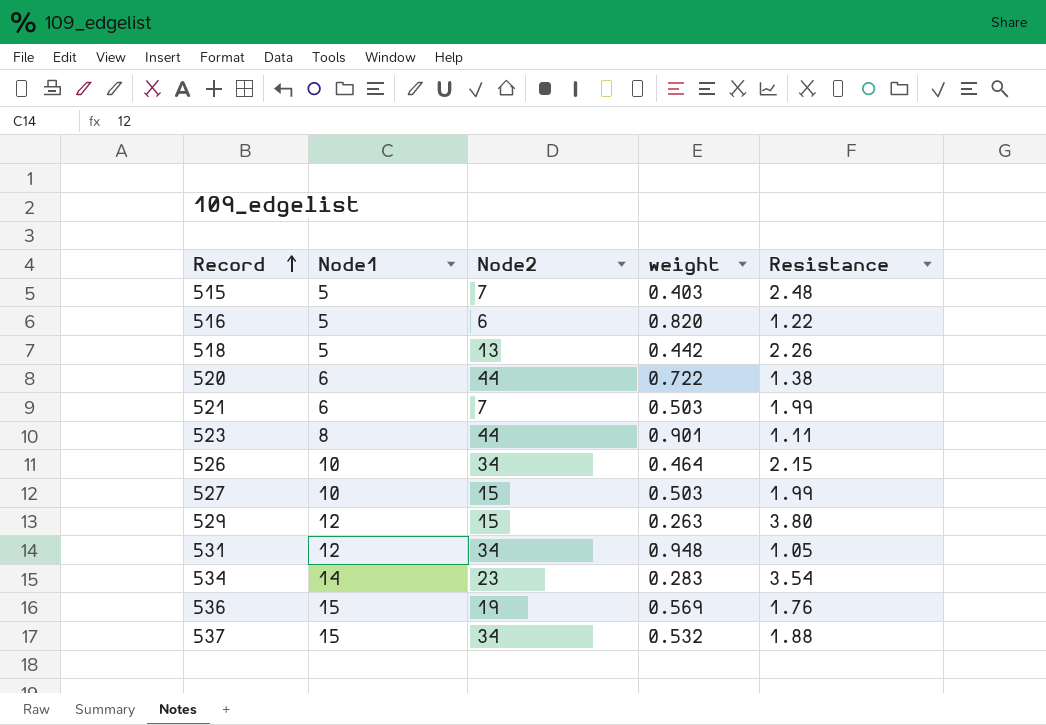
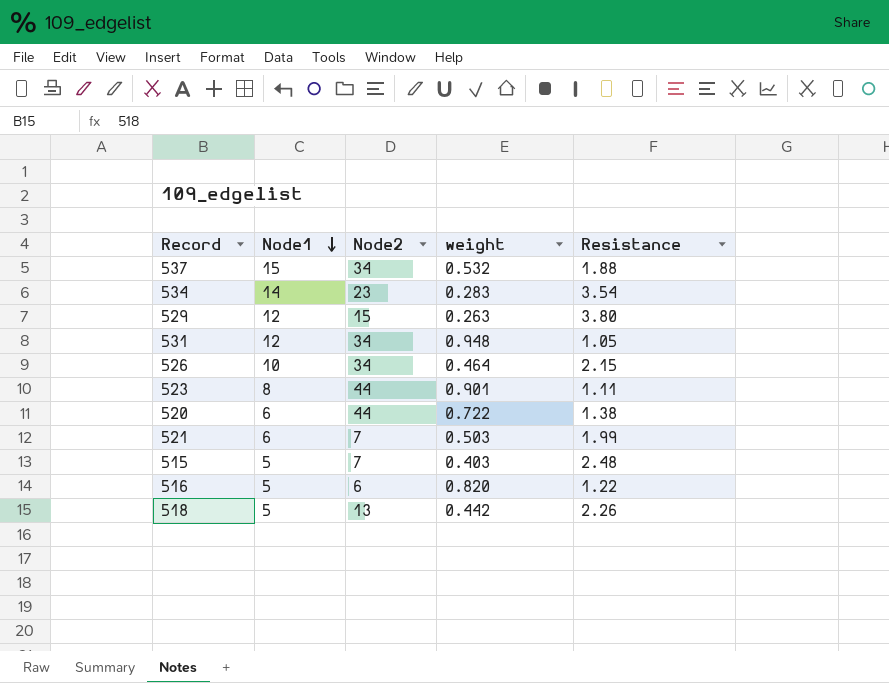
row order: Record ascending -> Node1 descending
row 527: 10 | 15 | 0.503 | 1.99 -> none
row 536: 15 | 19 | 0.569 | 1.76 -> none

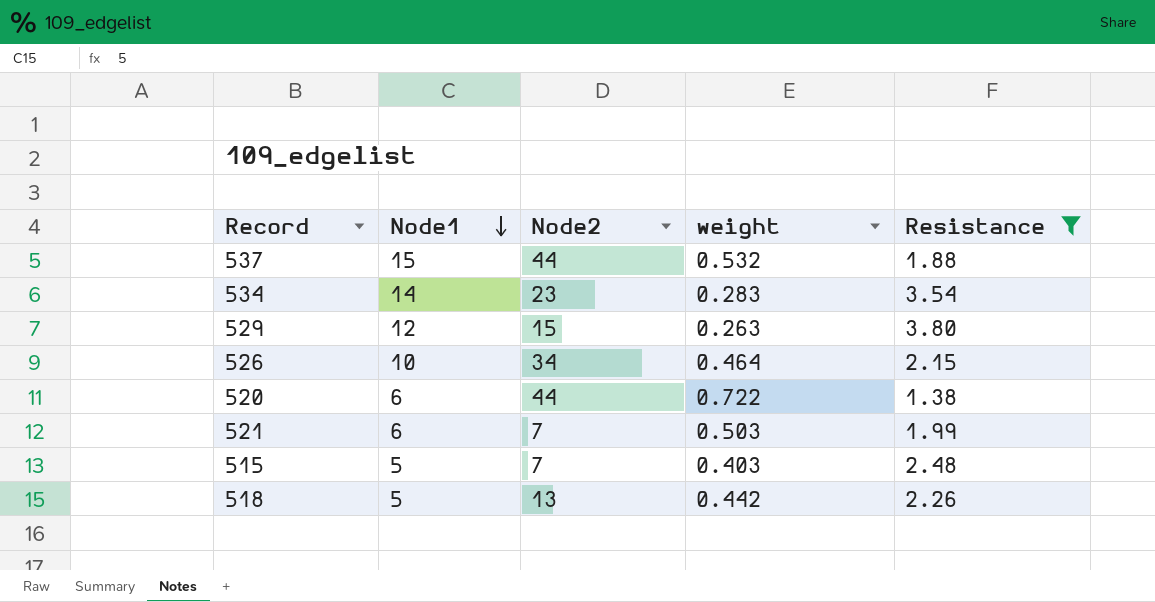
filter: none -> Resistance >= 1.38
537 | Node2: 34 -> 44

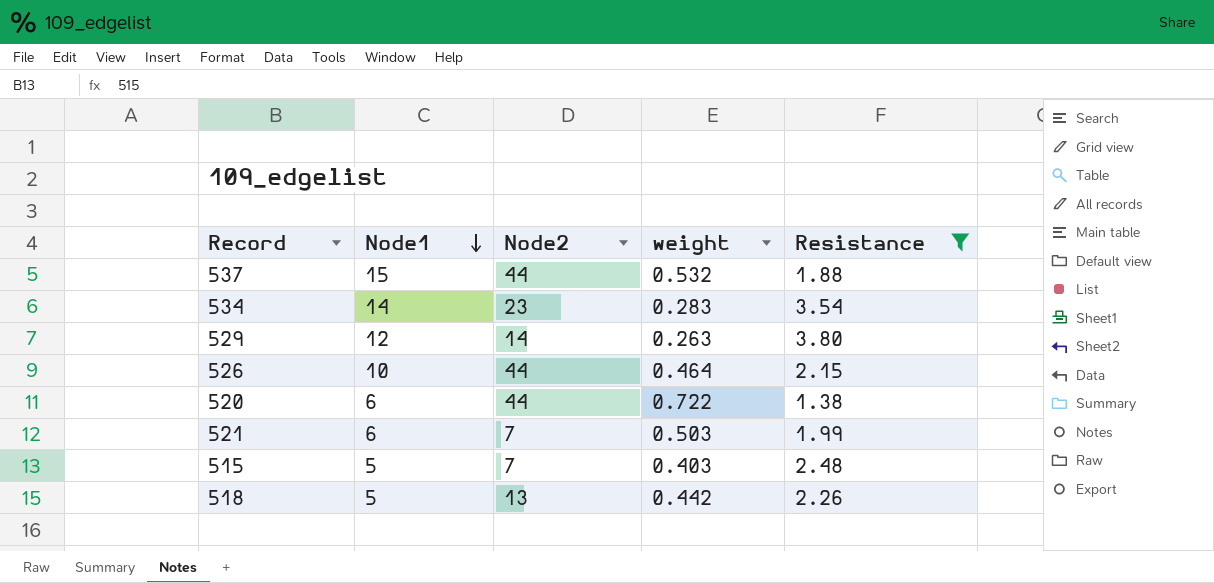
529 | Node2: 15 -> 14
526 | Node2: 34 -> 44

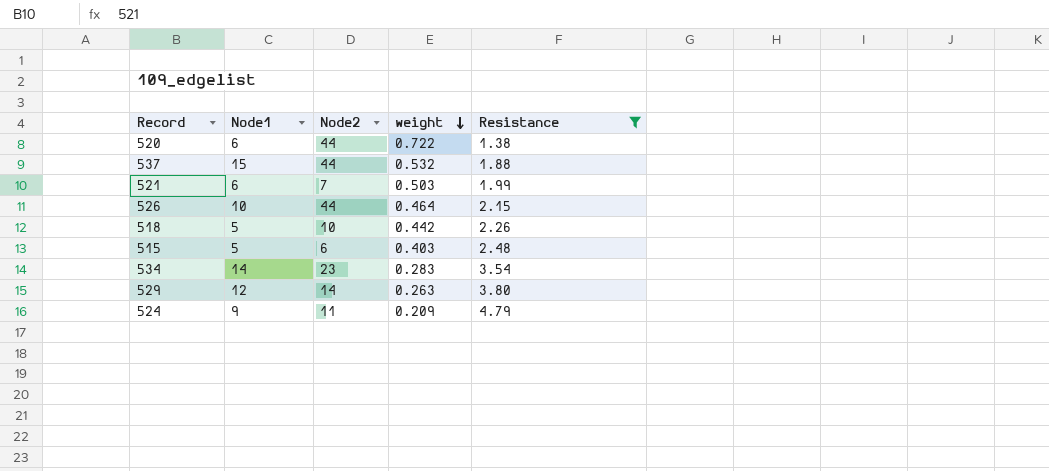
row order: Node1 descending -> weight descending
518 | Node2: 13 -> 10
515 | Node2: 7 -> 6
row 524: none -> 9 | 11 | 0.209 | 4.79

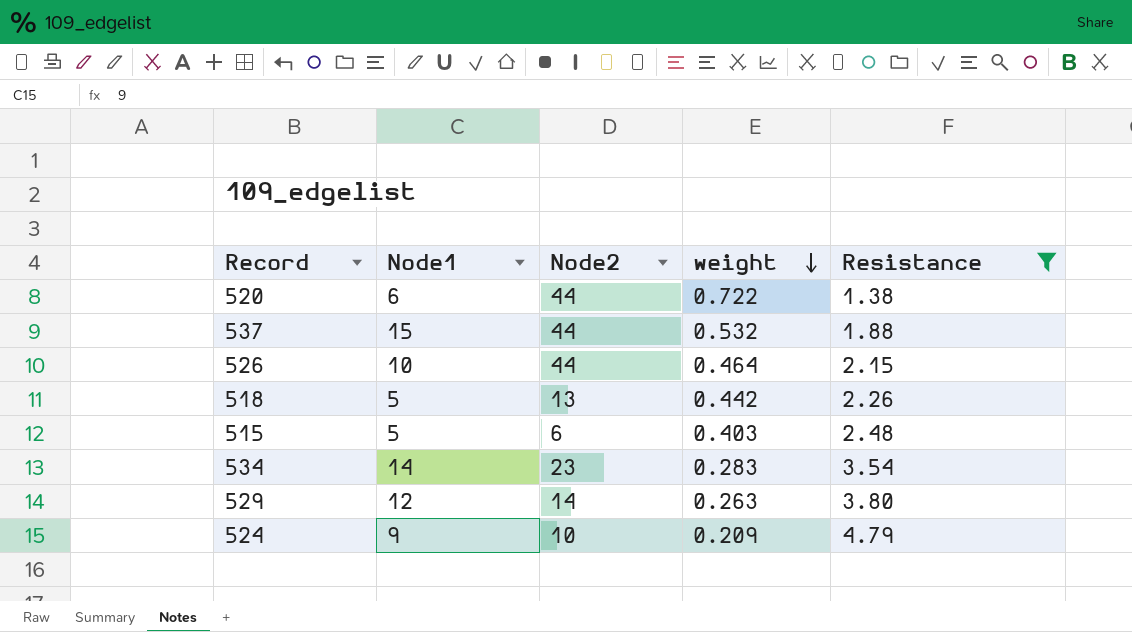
row 521: 6 | 7 | 0.503 | 1.99 -> none
518 | Node2: 10 -> 13
524 | Node2: 11 -> 10

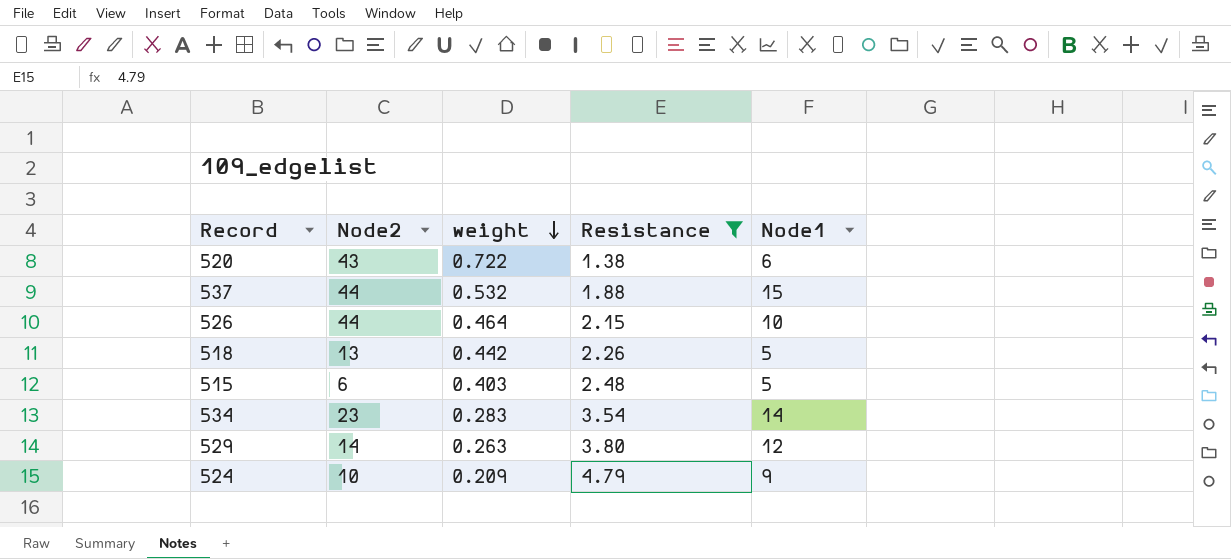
column Node1 | position: 2 -> 5
520 | Node2: 44 -> 43

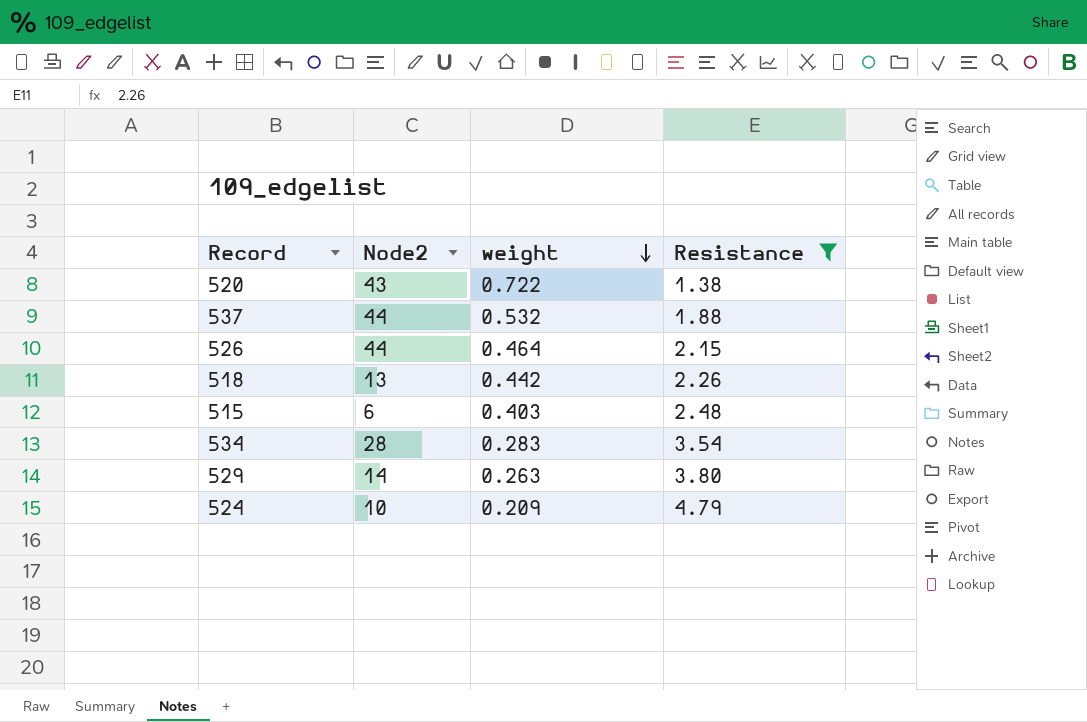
column Node1 | position: 5 -> none
534 | Node2: 23 -> 28

